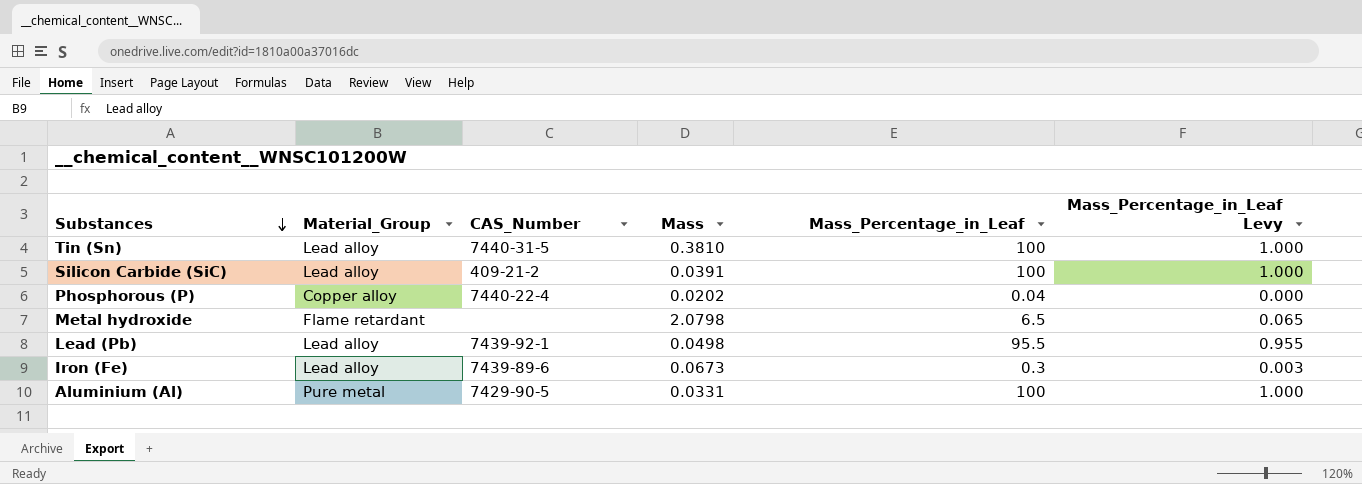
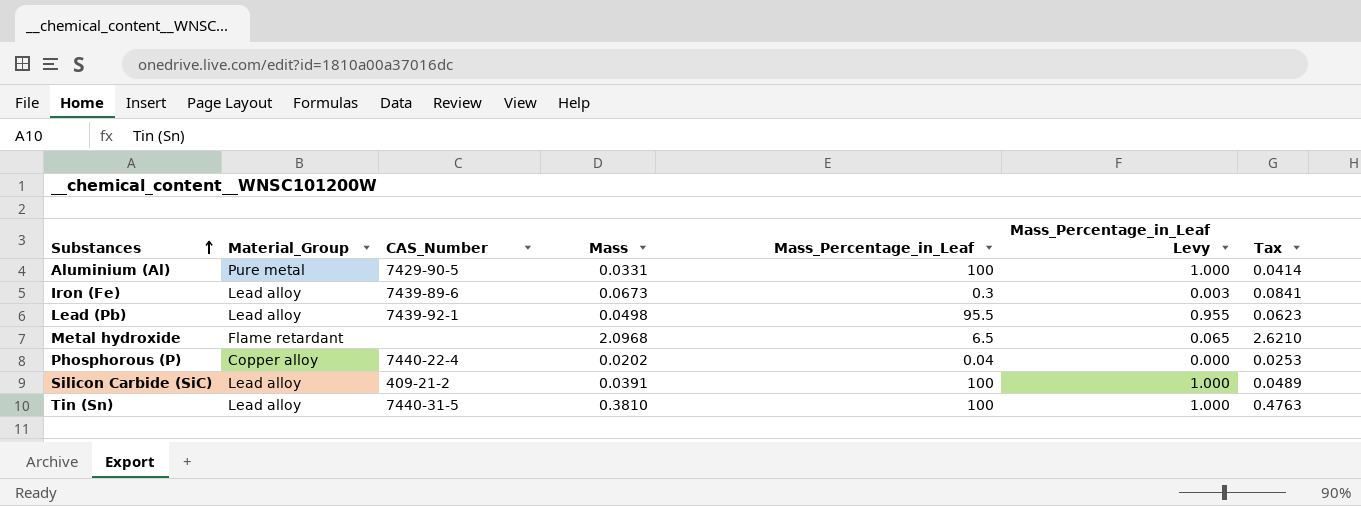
row order: Substances descending -> Substances ascending
column Tax | formula: none -> [Mass] * 1.25
Metal hydroxide | Mass: 2.0798 -> 2.0968

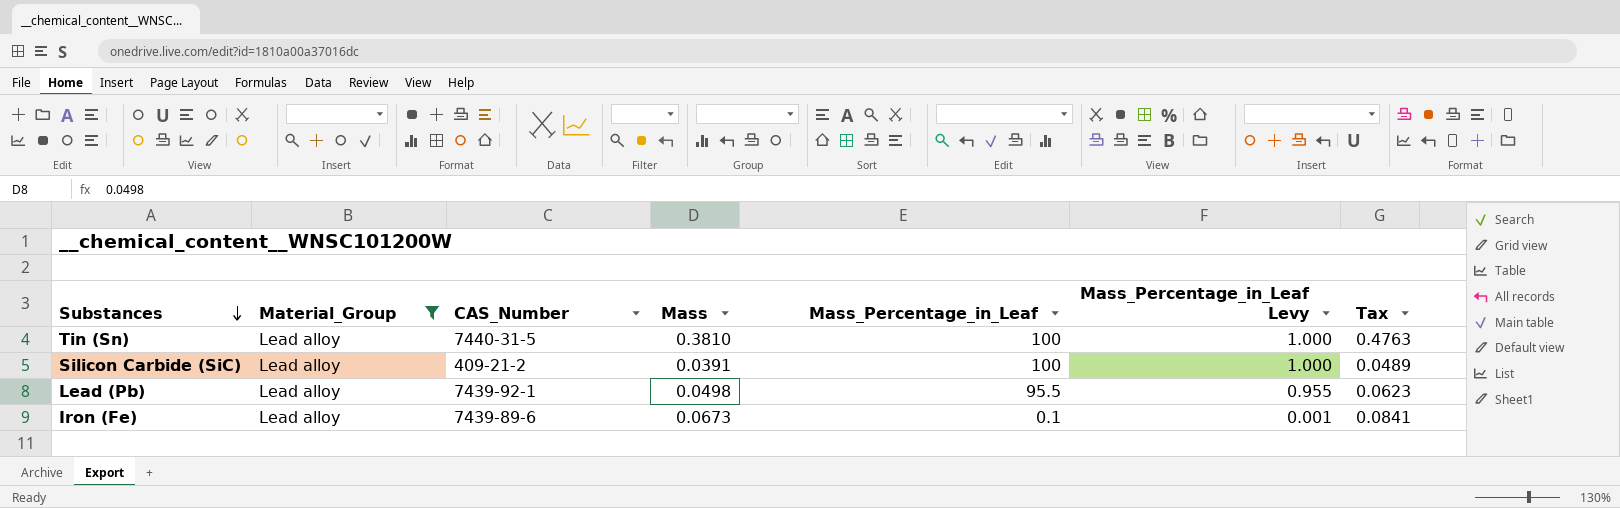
filter: none -> Material_Group = Lead alloy
row order: Substances ascending -> Substances descending
Iron (Fe) | Mass_Percentage_in_Leaf: 0.3 -> 0.1
Iron (Fe) | Mass_Percentage_in_Leaf Levy: 0.003 -> 0.001

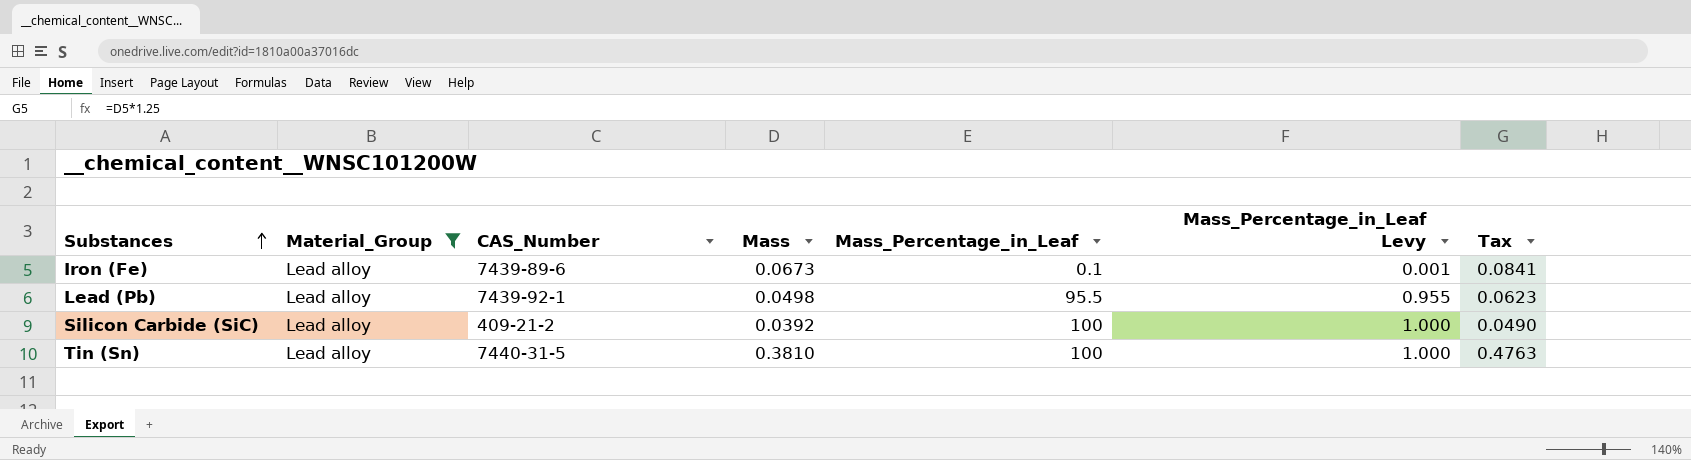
row order: Substances descending -> Substances ascending
Silicon Carbide (SiC) | Mass: 0.0391 -> 0.0392
Silicon Carbide (SiC) | Tax: 0.0489 -> 0.0490

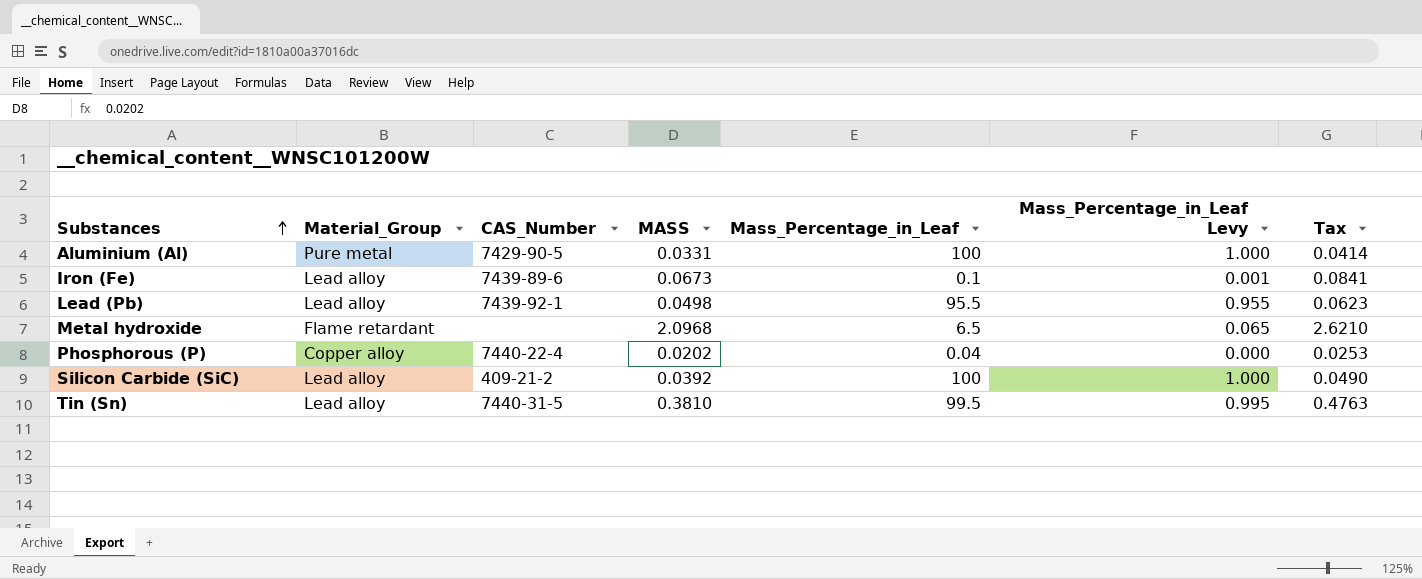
filter: Material_Group = Lead alloy -> none
column name: Mass -> MASS
Tin (Sn) | Mass_Percentage_in_Leaf: 100 -> 99.5
Tin (Sn) | Mass_Percentage_in_Leaf Levy: 1.000 -> 0.995

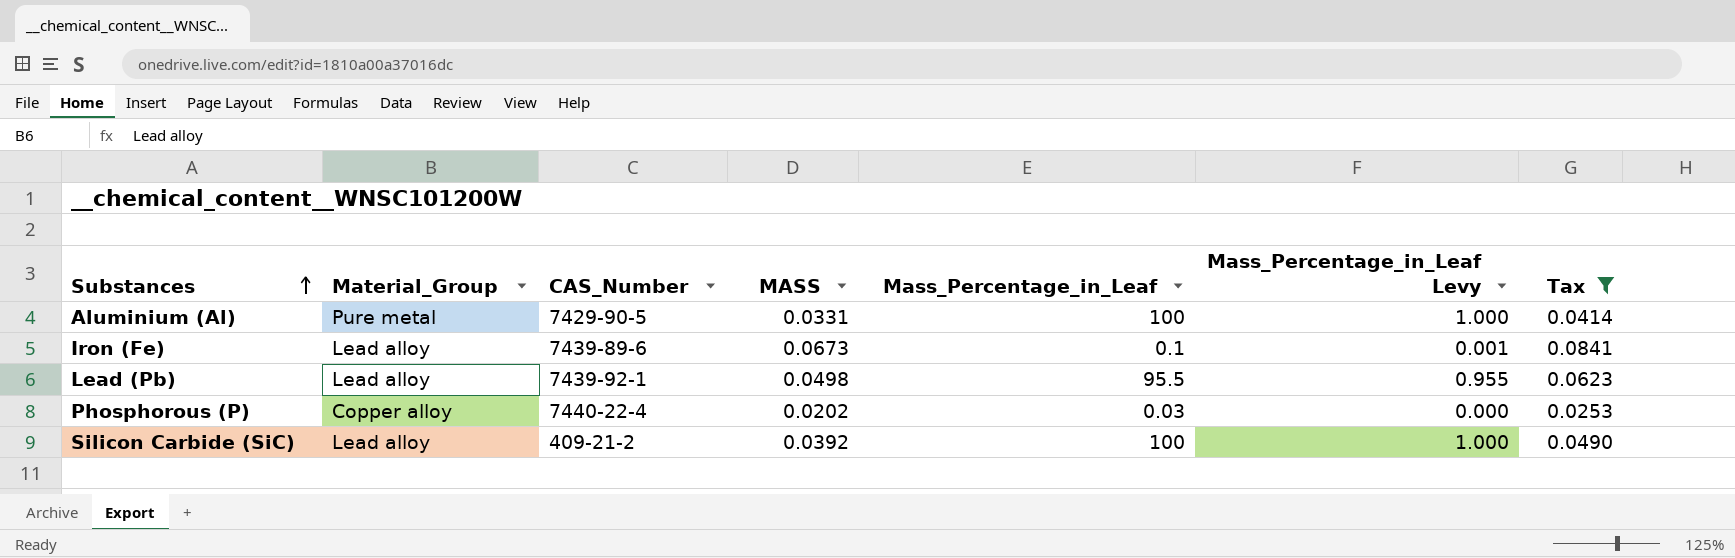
filter: none -> Tax <= 0.0841
Phosphorous (P) | Mass_Percentage_in_Leaf: 0.04 -> 0.03

